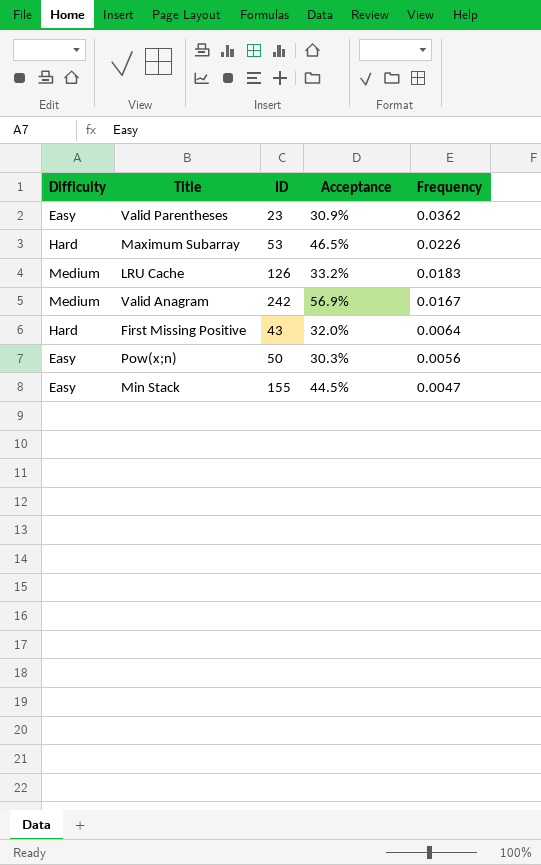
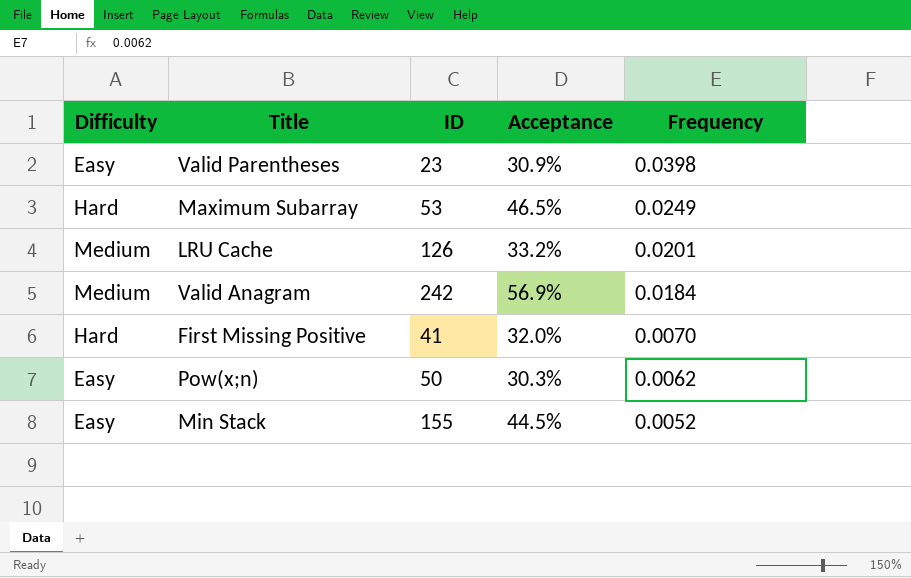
Valid Parentheses | Frequency: 0.0362 -> 0.0398
Maximum Subarray | Frequency: 0.0226 -> 0.0249
LRU Cache | Frequency: 0.0183 -> 0.0201
Valid Anagram | Frequency: 0.0167 -> 0.0184
First Missing Positive | ID: 43 -> 41
First Missing Positive | Frequency: 0.0064 -> 0.0070
Pow(x;n) | Frequency: 0.0056 -> 0.0062
Min Stack | Frequency: 0.0047 -> 0.0052

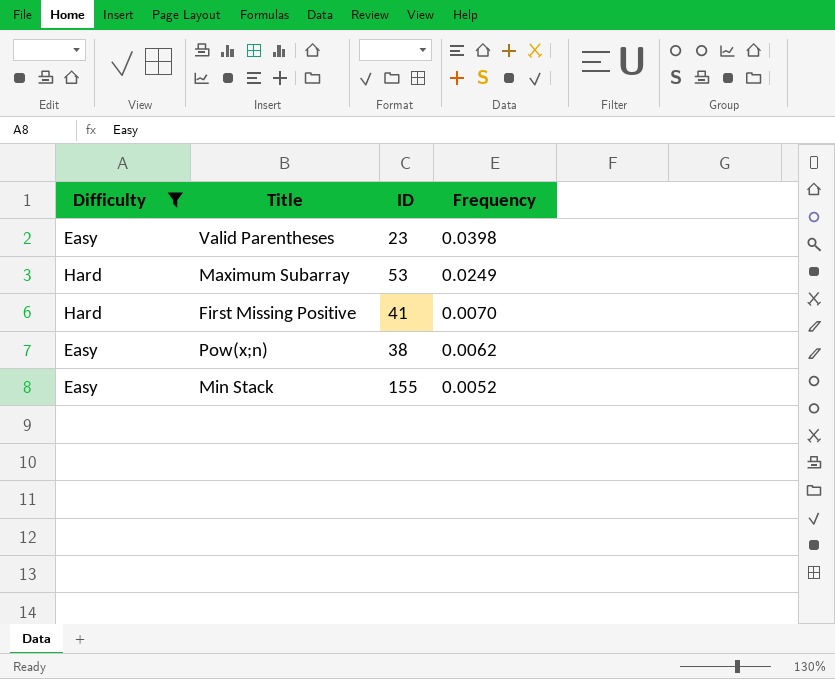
filter: none -> Difficulty != Medium
column Acceptance | position: 4 -> none
Pow(x;n) | ID: 50 -> 38

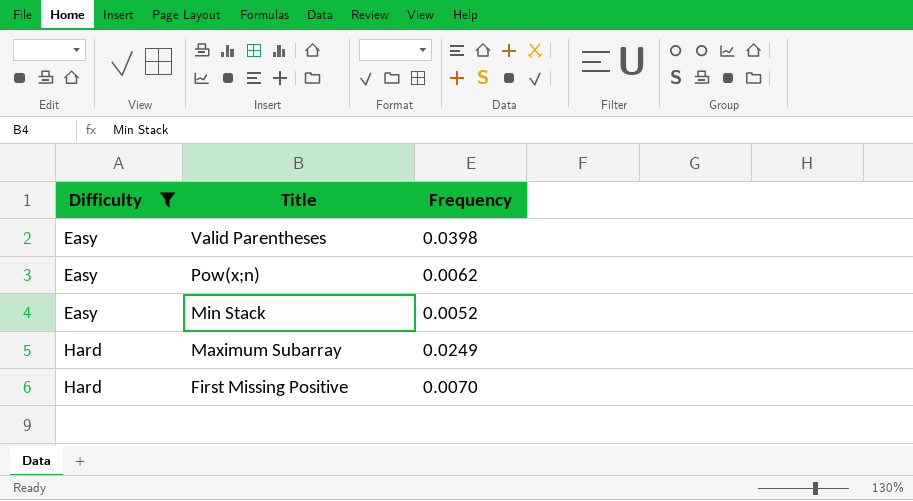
row order: Frequency descending -> Difficulty ascending
column ID | position: 3 -> none

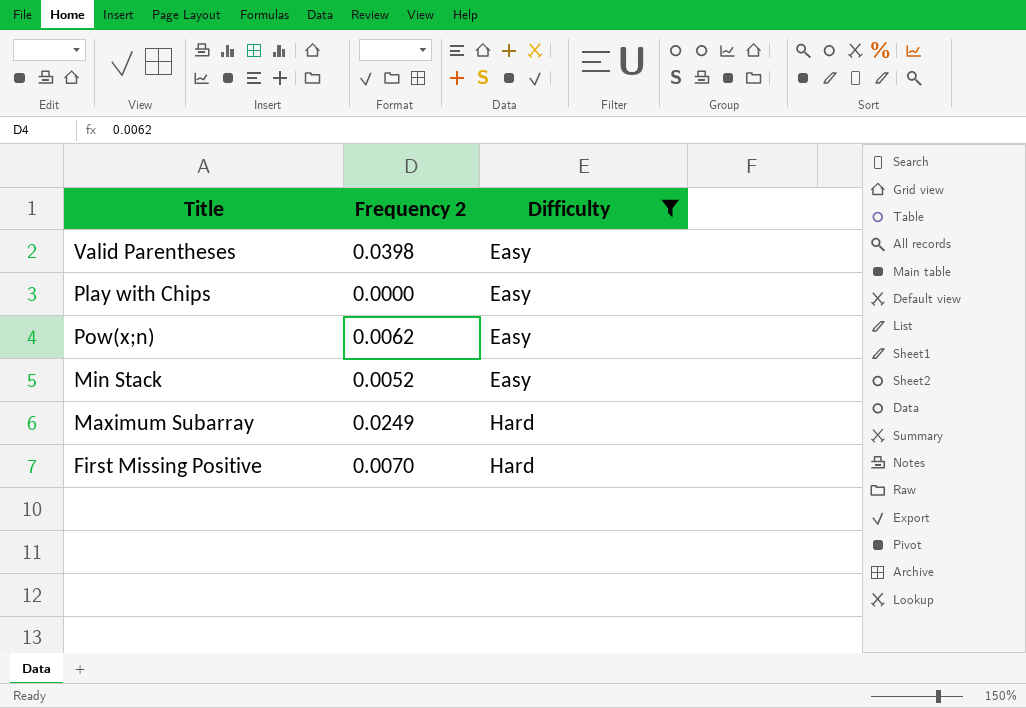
column name: Frequency -> Frequency 2
column Difficulty | position: 1 -> 3
row Play with Chips: none -> 0.0000 | Easy

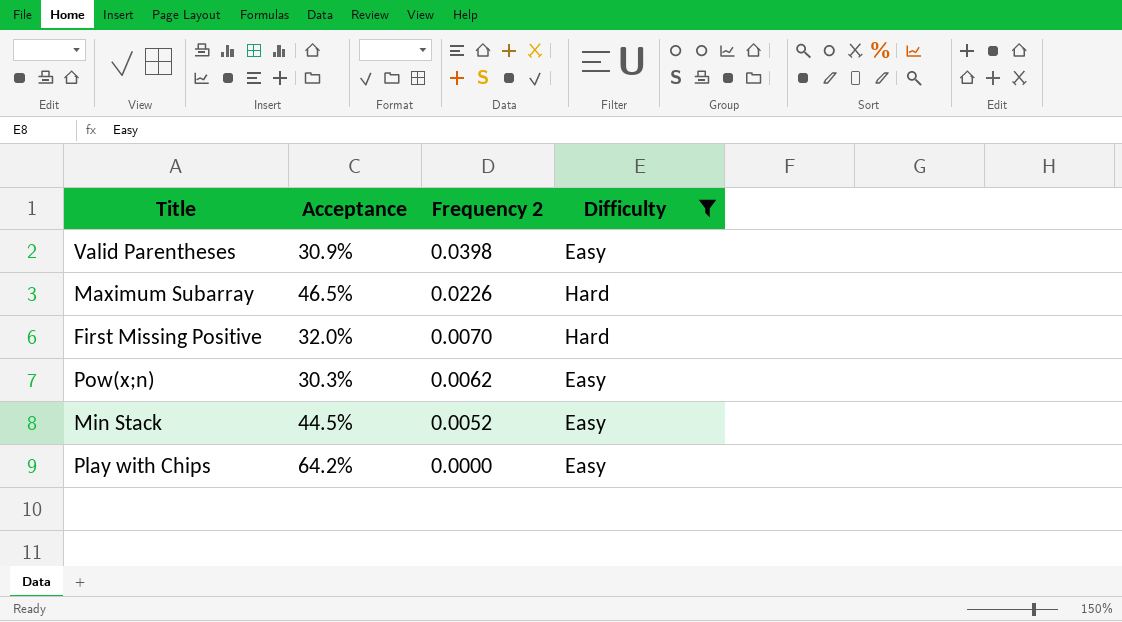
row order: Difficulty ascending -> Frequency 2 descending
column Acceptance | position: none -> 2
Maximum Subarray | Frequency 2: 0.0249 -> 0.0226

